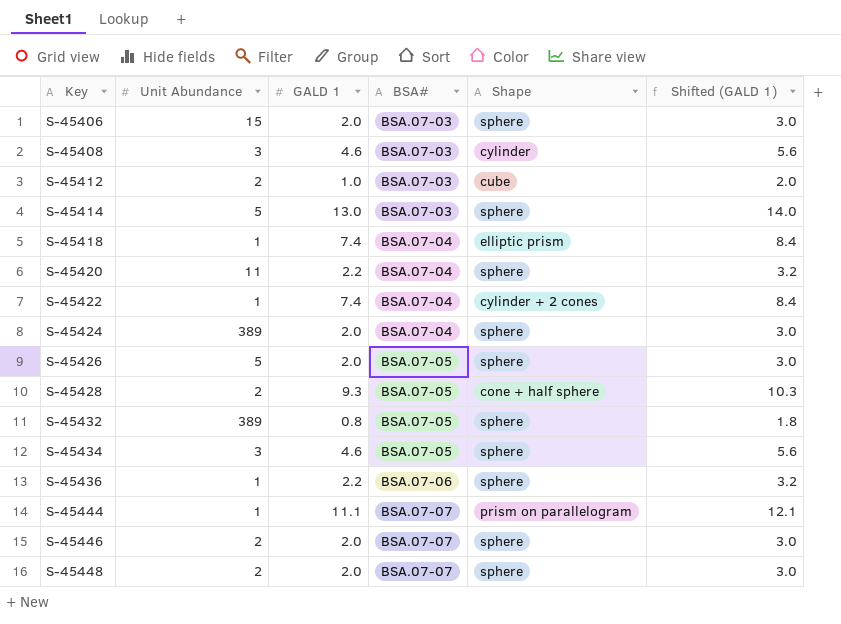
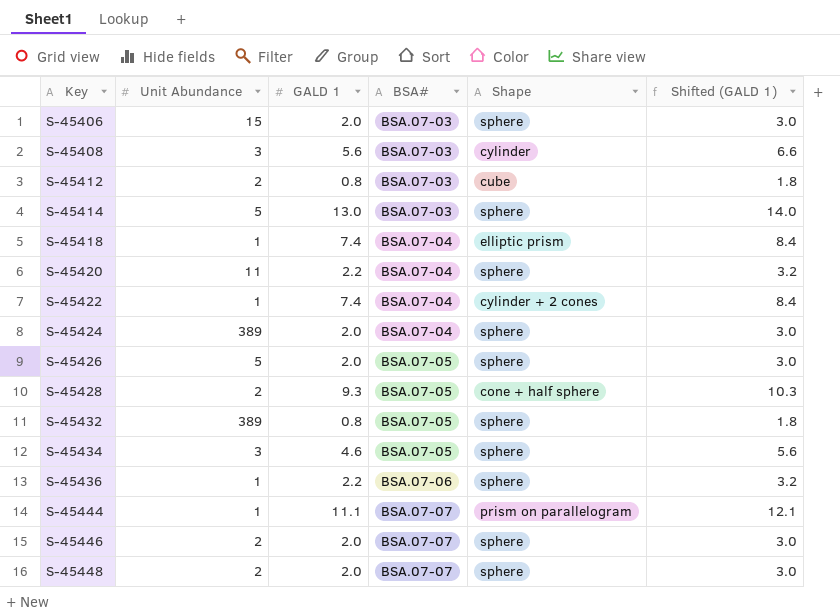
S-45408 | GALD 1: 4.6 -> 5.6
S-45408 | Shifted (GALD 1): 5.6 -> 6.6
S-45412 | GALD 1: 1.0 -> 0.8
S-45412 | Shifted (GALD 1): 2.0 -> 1.8

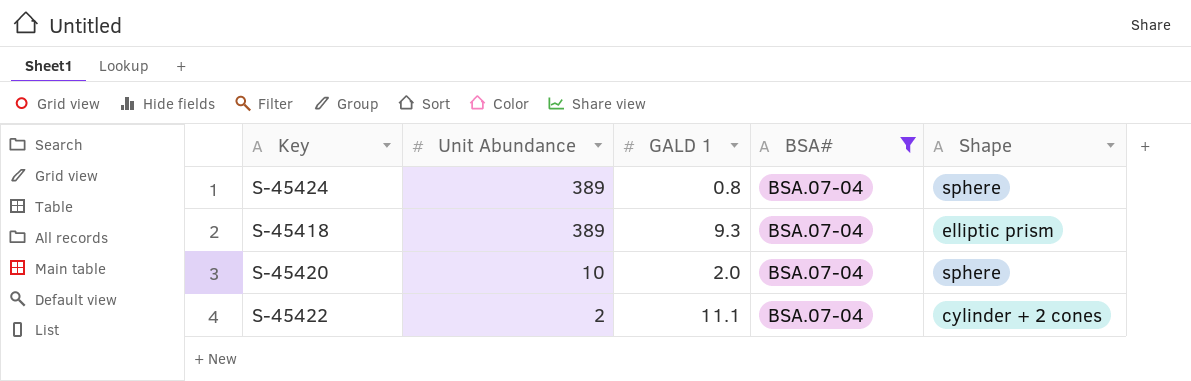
filter: none -> BSA# = BSA.07-04
row order: Key ascending -> Unit Abundance descending
column Shifted (GALD 1) | formula: [GALD 1] + 1 -> none
S-45424 | GALD 1: 2.0 -> 0.8
S-45418 | Unit Abundance: 1 -> 389
S-45418 | GALD 1: 7.4 -> 9.3
S-45420 | Unit Abundance: 11 -> 10
S-45420 | GALD 1: 2.2 -> 2.0
S-45422 | Unit Abundance: 1 -> 2
S-45422 | GALD 1: 7.4 -> 11.1

